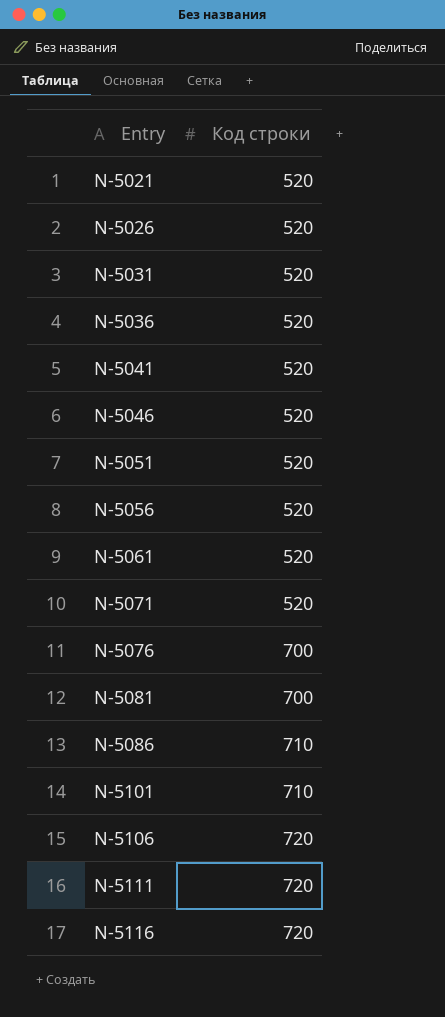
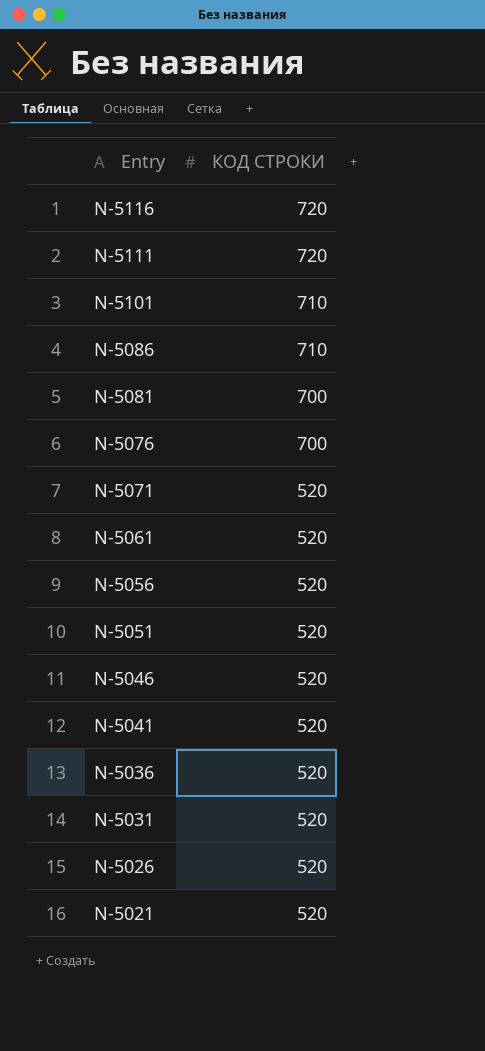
row order: Entry ascending -> Entry descending
column name: Код строки -> КОД СТРОКИ
row N-5106: 720 -> none

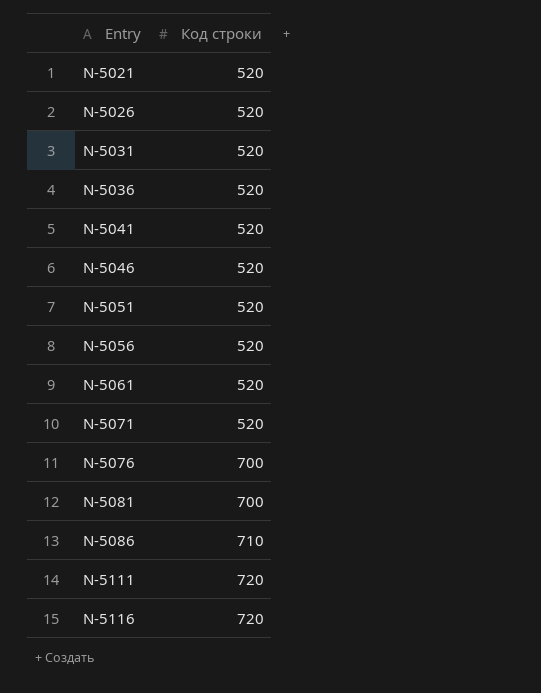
row order: Entry descending -> Entry ascending
column name: КОД СТРОКИ -> Код строки
row N-5101: 710 -> none

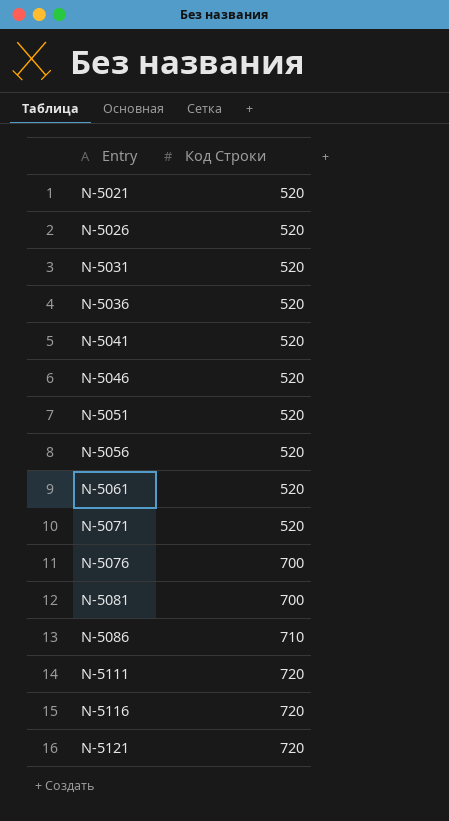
column name: Код строки -> Код Строки
row N-5121: none -> 720

